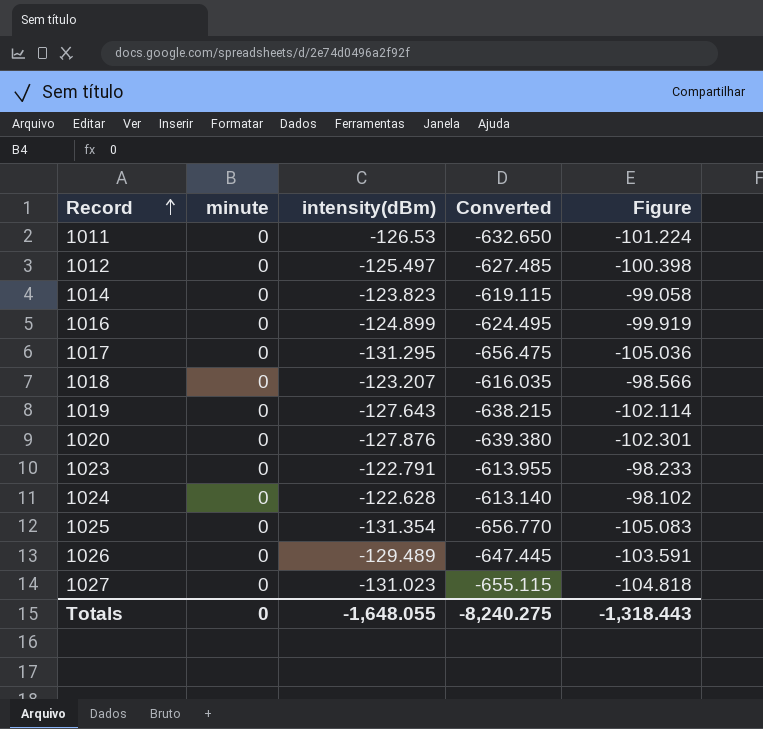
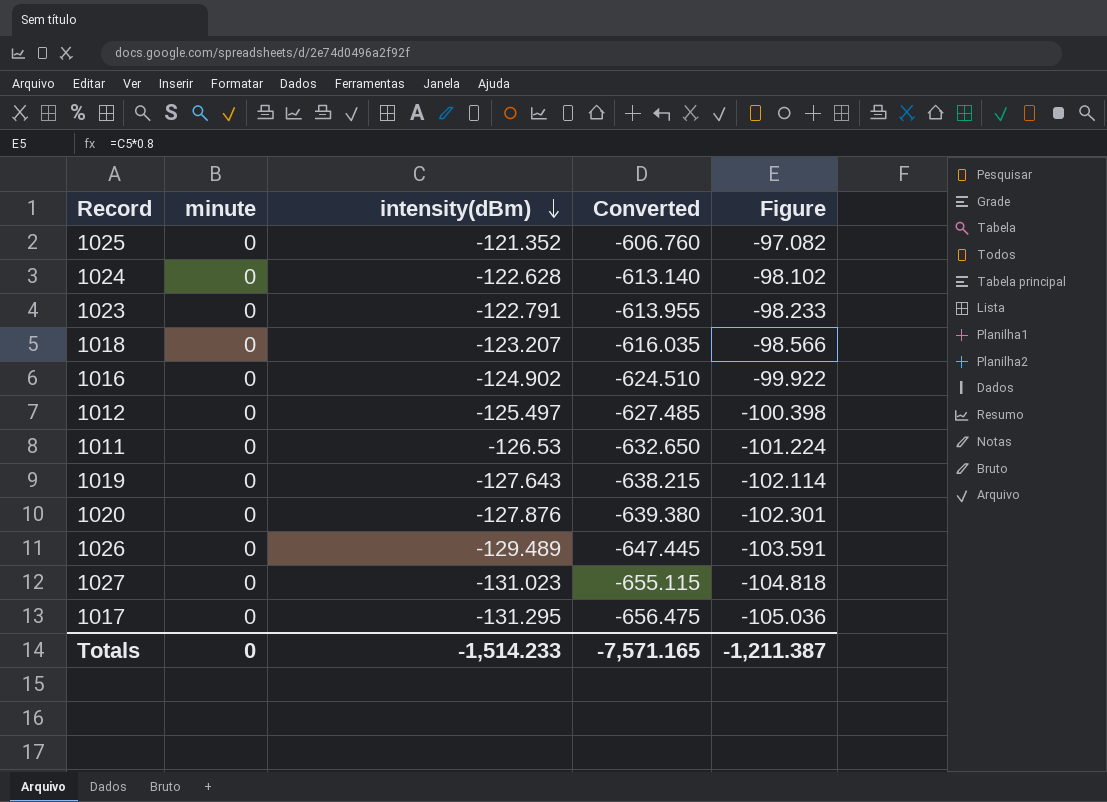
row order: Record ascending -> intensity(dBm) descending
row 1014: 0 | -123.823 | -619.115 | -99.058 -> none
1025 | intensity(dBm): -131.354 -> -121.352
1025 | Converted: -656.770 -> -606.760
1025 | Figure: -105.083 -> -97.082
1016 | intensity(dBm): -124.899 -> -124.902
1016 | Converted: -624.495 -> -624.510
1016 | Figure: -99.919 -> -99.922
Totals | intensity(dBm): -1,648.055 -> -1,514.233
Totals | Converted: -8,240.275 -> -7,571.165
Totals | Figure: -1,318.443 -> -1,211.387

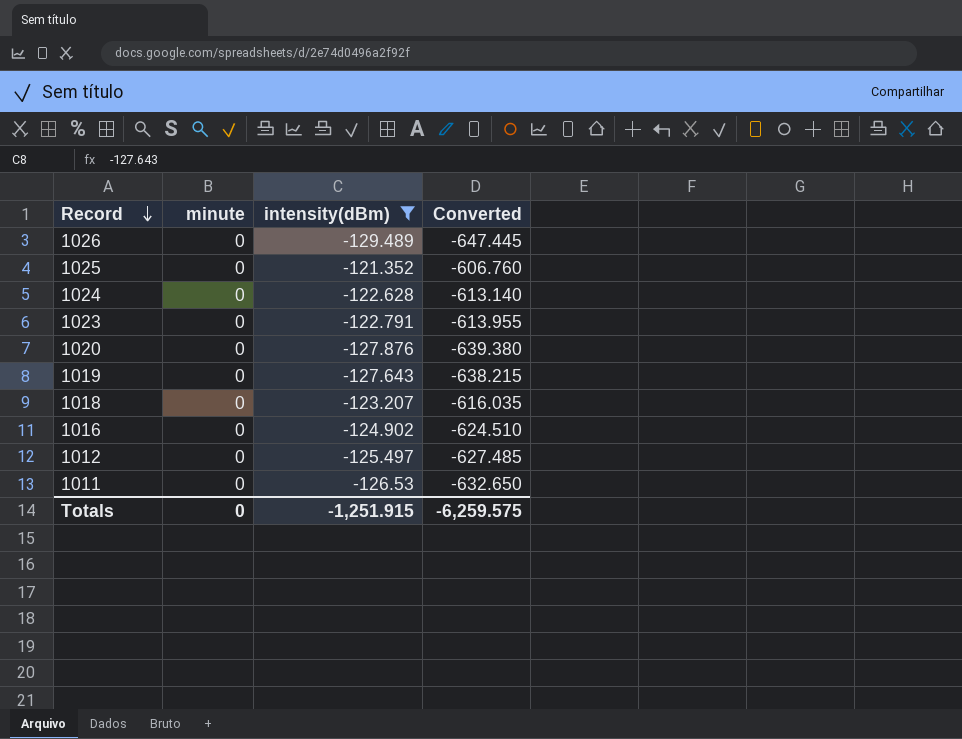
filter: none -> intensity(dBm) >= -129.489
row order: intensity(dBm) descending -> Record descending
column Figure | formula: [intensity(dBm)] * 0.8 -> none
Totals | intensity(dBm): -1,514.233 -> -1,251.915
Totals | Converted: -7,571.165 -> -6,259.575

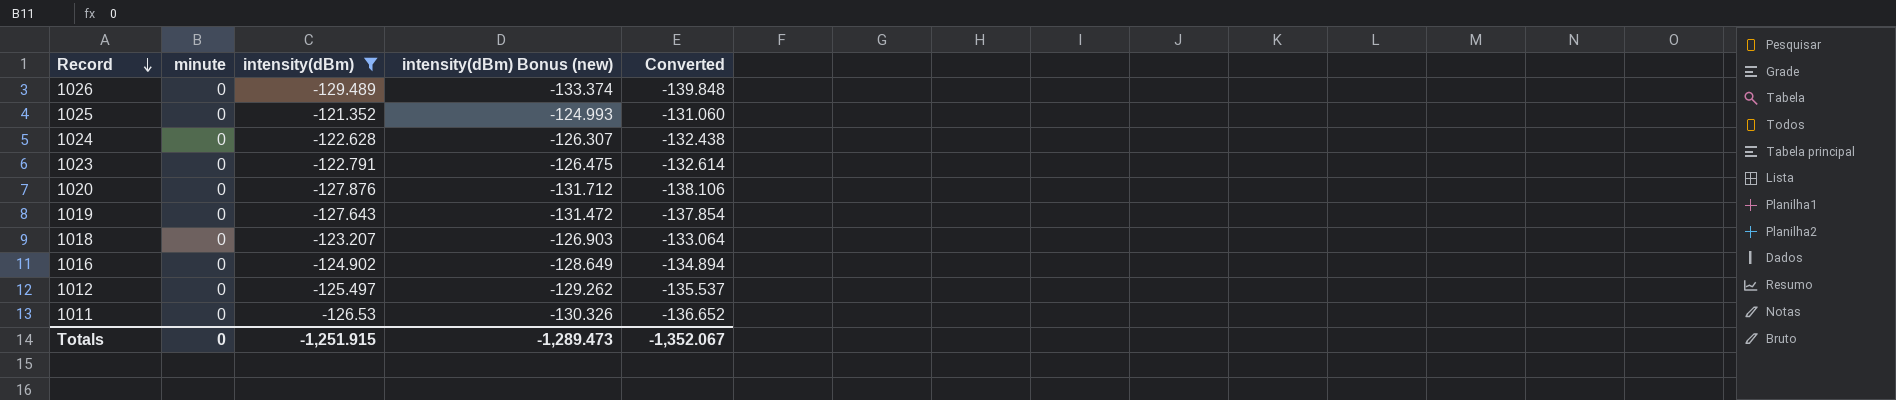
column intensity(dBm) Bonus (new) | formula: none -> [intensity(dBm)] * 1.03
column Converted | formula: [intensity(dBm)] * 5 -> [intensity(dBm)] * 1.08
Totals | Converted: -6,259.575 -> -1,352.067

